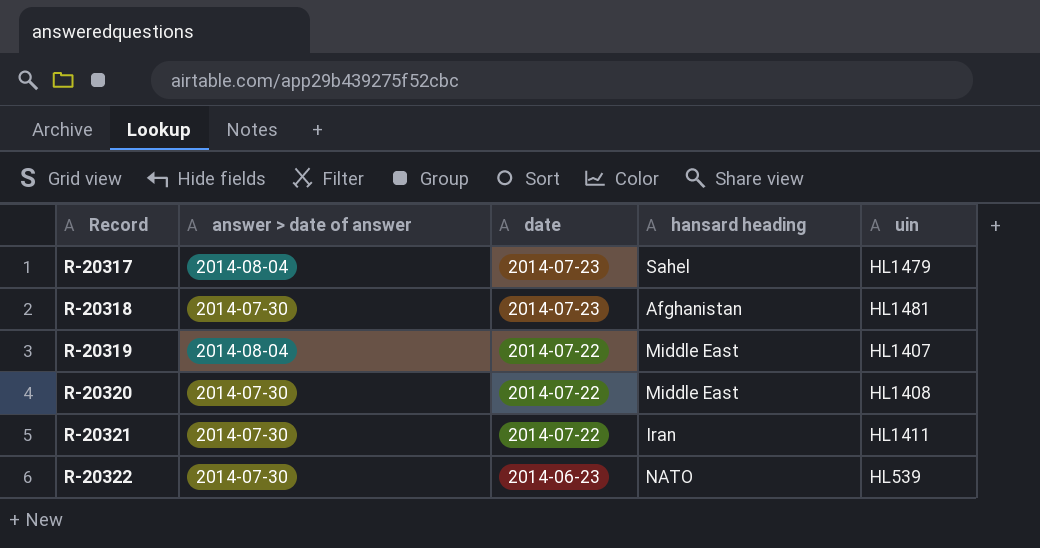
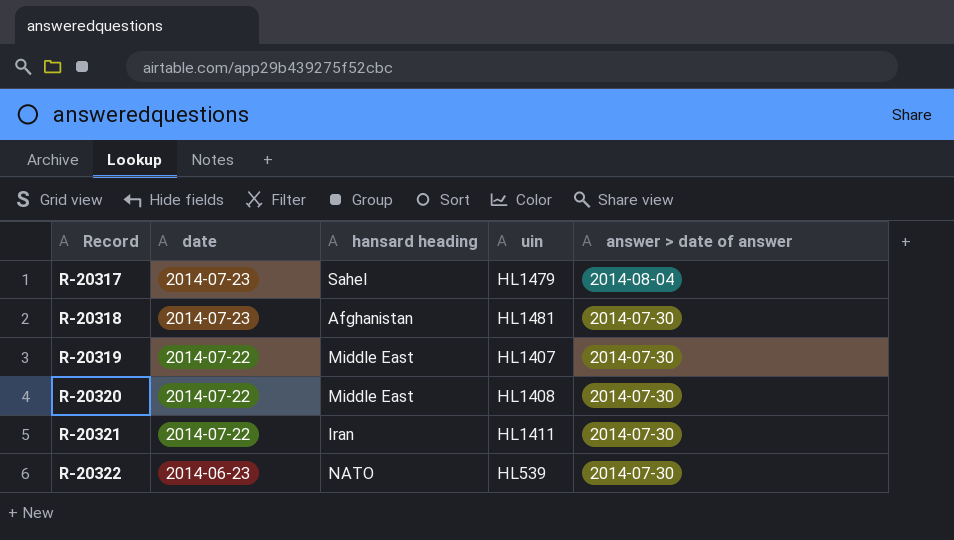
column answer > date of answer | position: 2 -> 5
R-20319 | answer > date of answer: 2014-08-04 -> 2014-07-30

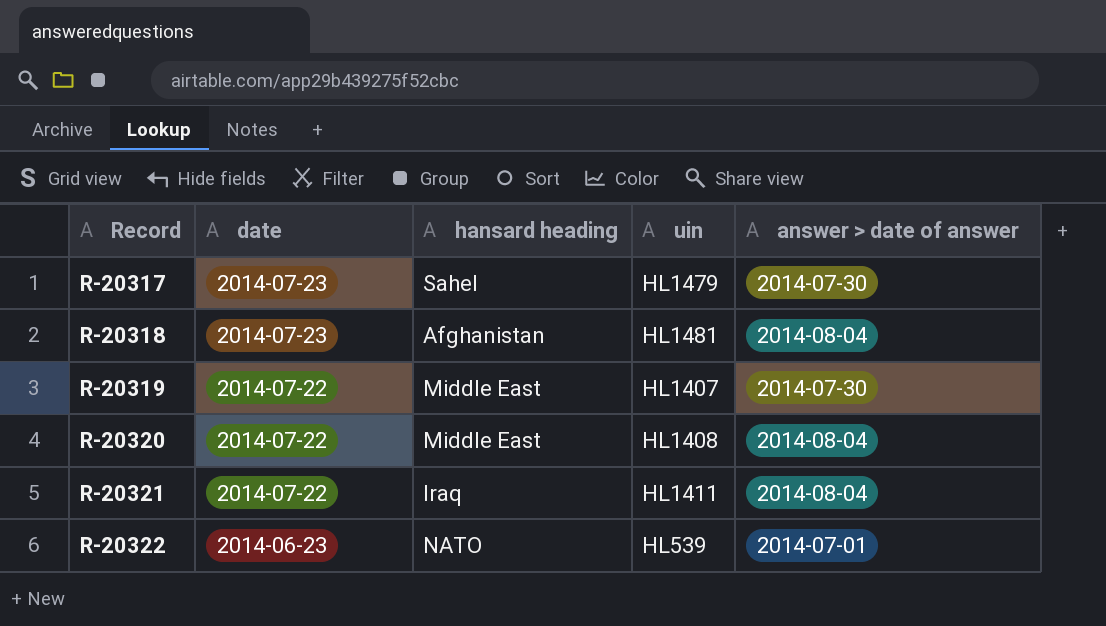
R-20317 | answer > date of answer: 2014-08-04 -> 2014-07-30
R-20318 | answer > date of answer: 2014-07-30 -> 2014-08-04
R-20320 | answer > date of answer: 2014-07-30 -> 2014-08-04
R-20321 | hansard heading: Iran -> Iraq
R-20321 | answer > date of answer: 2014-07-30 -> 2014-08-04
R-20322 | answer > date of answer: 2014-07-30 -> 2014-07-01

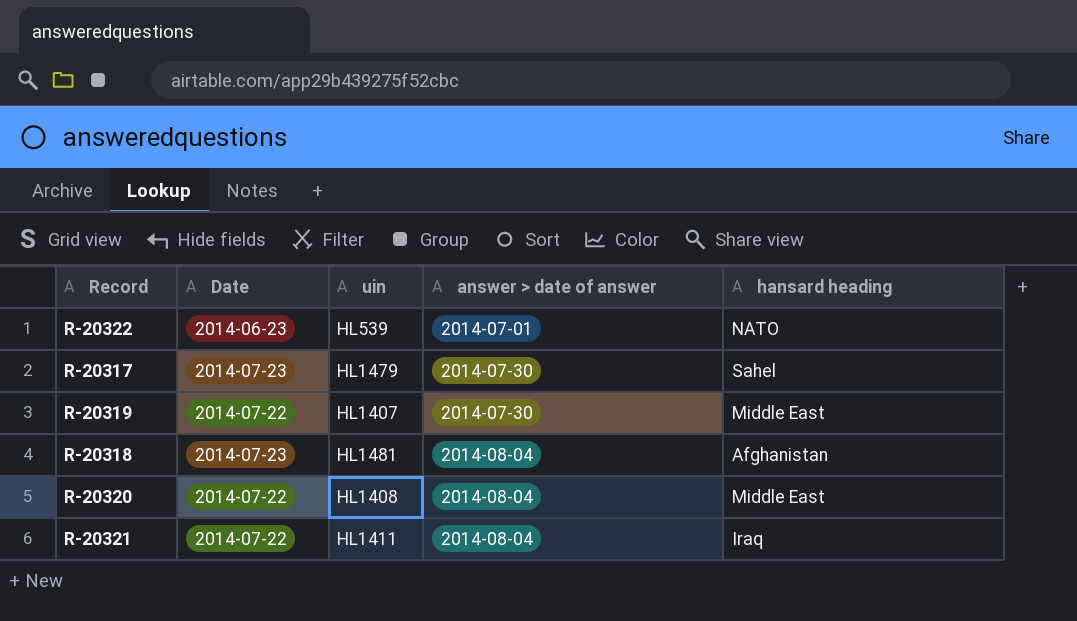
row order: Record ascending -> answer > date of answer ascending
column name: date -> Date
column hansard heading | position: 3 -> 5

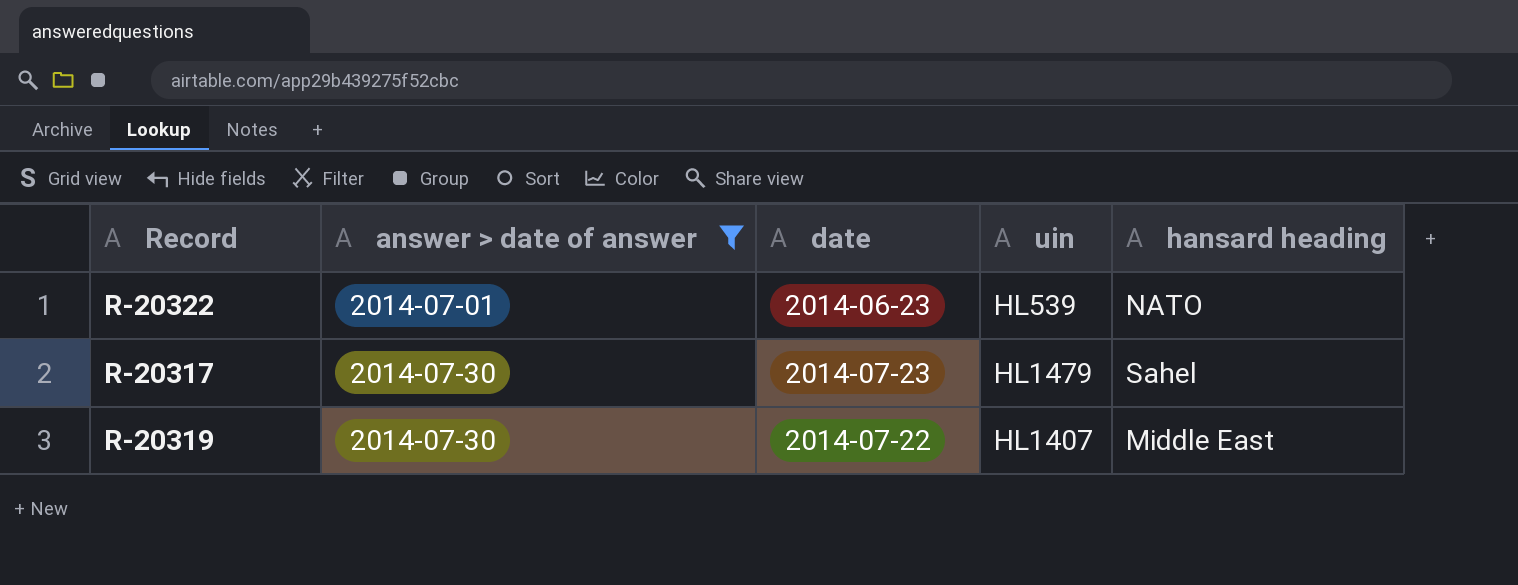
filter: none -> answer > date of answer != 2014-08-04
column answer > date of answer | position: 4 -> 2
column name: Date -> date

